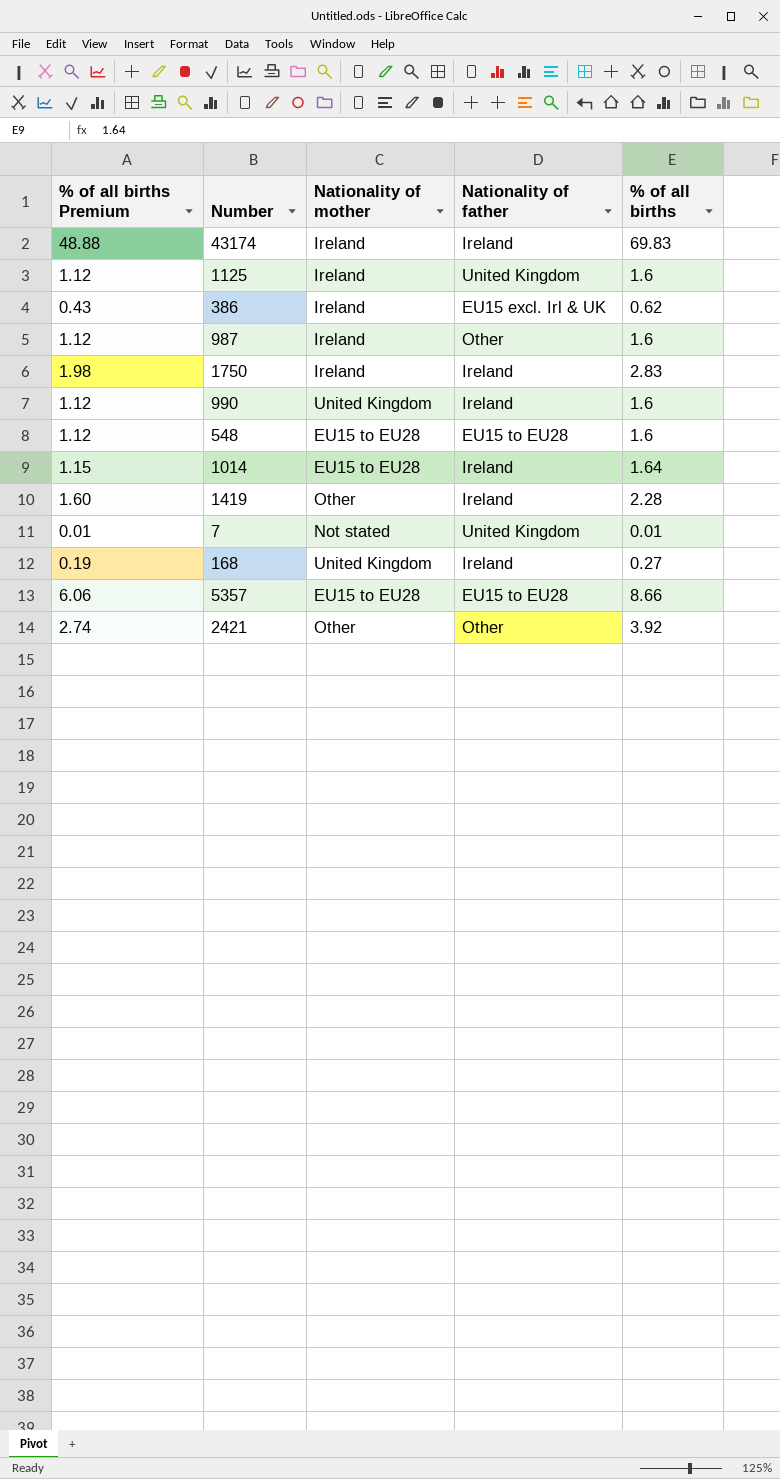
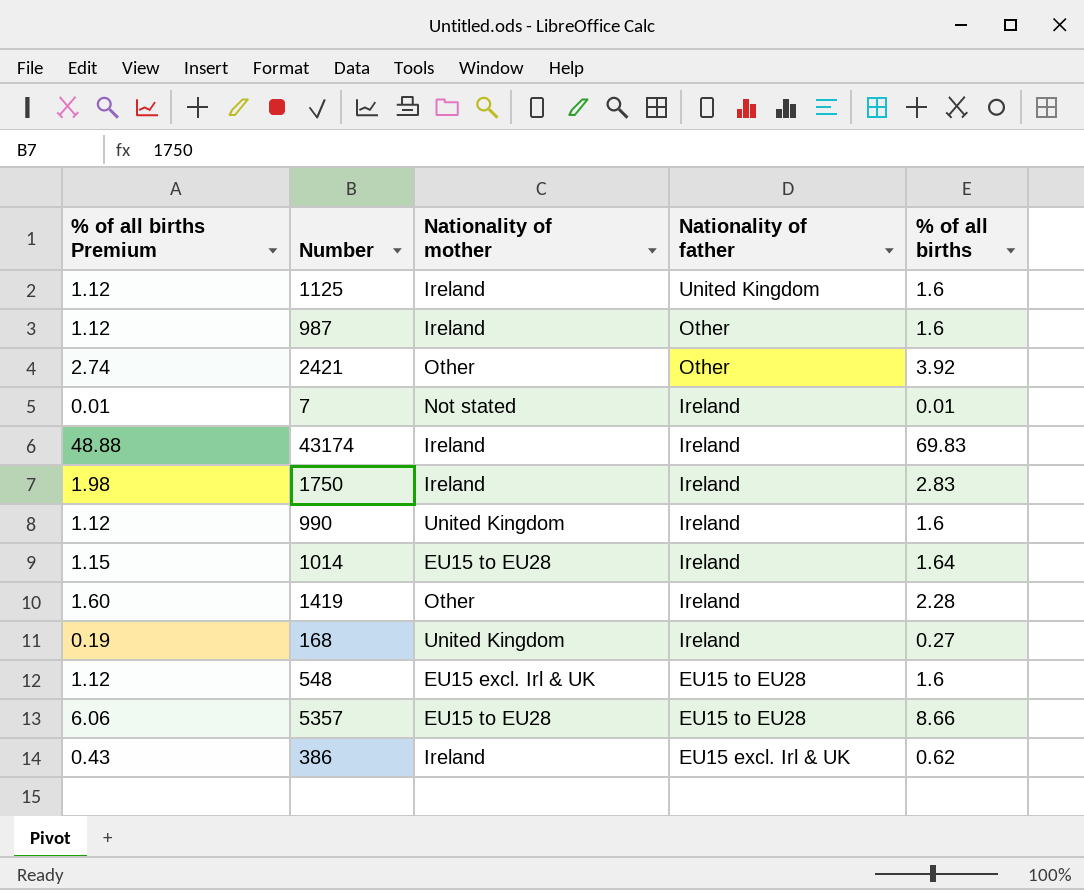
row order: none -> Nationality of father descending
7 | Nationality of father: United Kingdom -> Ireland
548 | Nationality of mother: EU15 to EU28 -> EU15 excl. Irl & UK

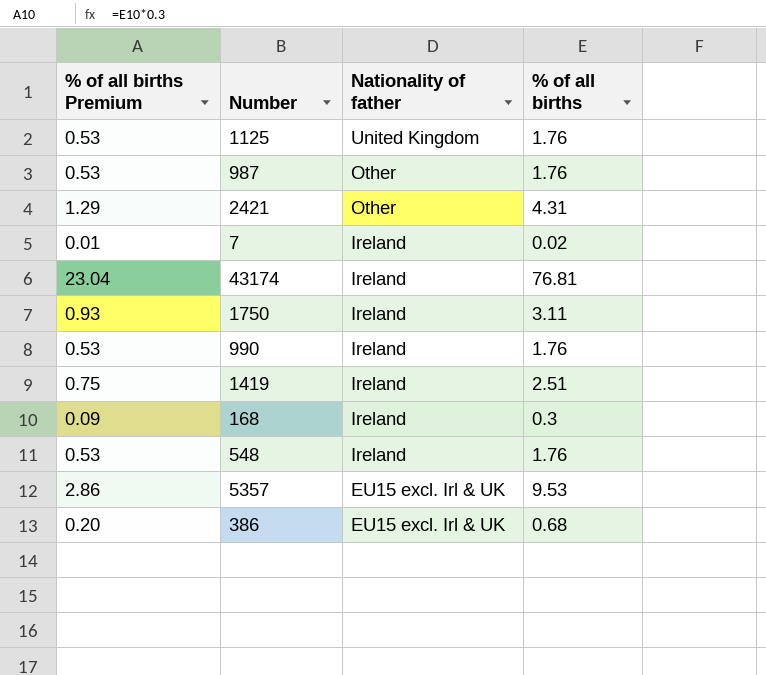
column Nationality of mother | position: 3 -> none
column % of all births Premium | formula: [% of all births] * 0.7 -> [% of all births] * 0.3
row 1014: 1.15 | EU15 to EU28 | Ireland | 1.64 -> none
1125 | % of all births: 1.6 -> 1.76
987 | % of all births: 1.6 -> 1.76
2421 | % of all births: 3.92 -> 4.31
7 | % of all births: 0.01 -> 0.02
43174 | % of all births: 69.83 -> 76.81
1750 | % of all births: 2.83 -> 3.11
990 | % of all births: 1.6 -> 1.76
1419 | % of all births: 2.28 -> 2.51
168 | % of all births: 0.27 -> 0.3
548 | Nationality of father: EU15 to EU28 -> Ireland
548 | % of all births: 1.6 -> 1.76
5357 | Nationality of father: EU15 to EU28 -> EU15 excl. Irl & UK
5357 | % of all births: 8.66 -> 9.53
386 | % of all births: 0.62 -> 0.68

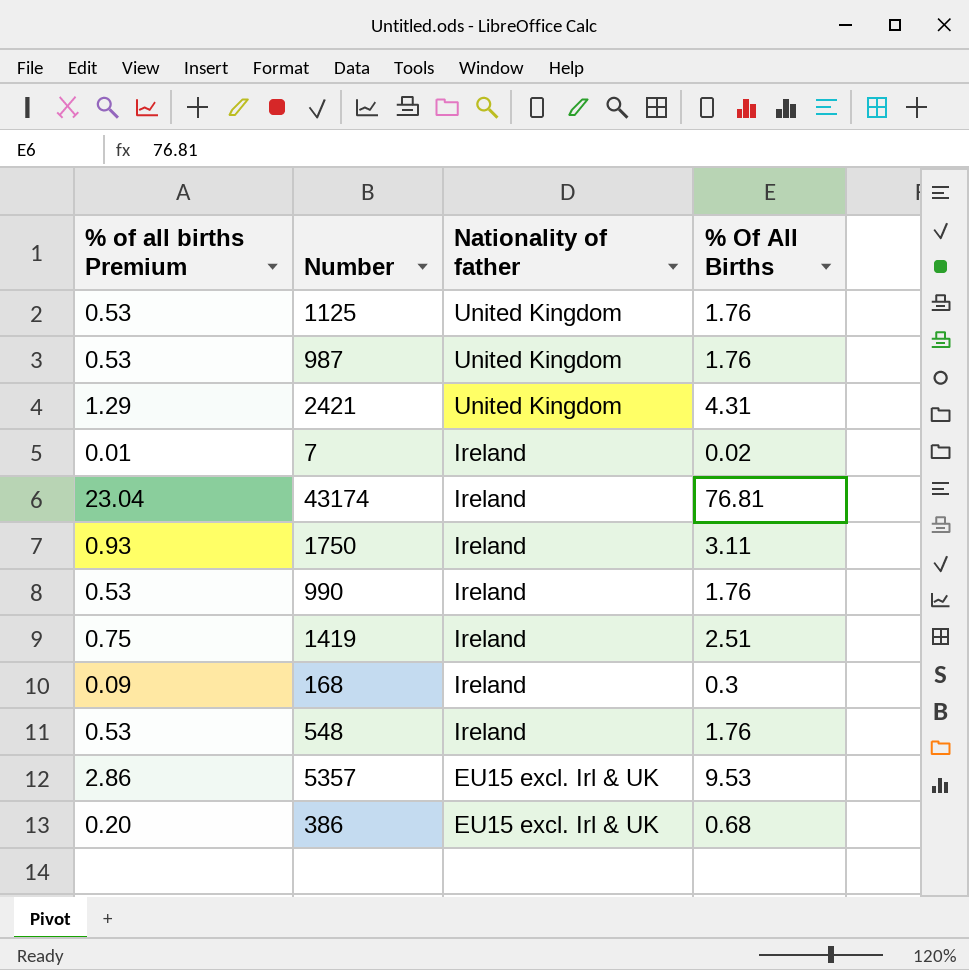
column name: % of all births -> % Of All Births
987 | Nationality of father: Other -> United Kingdom
2421 | Nationality of father: Other -> United Kingdom

